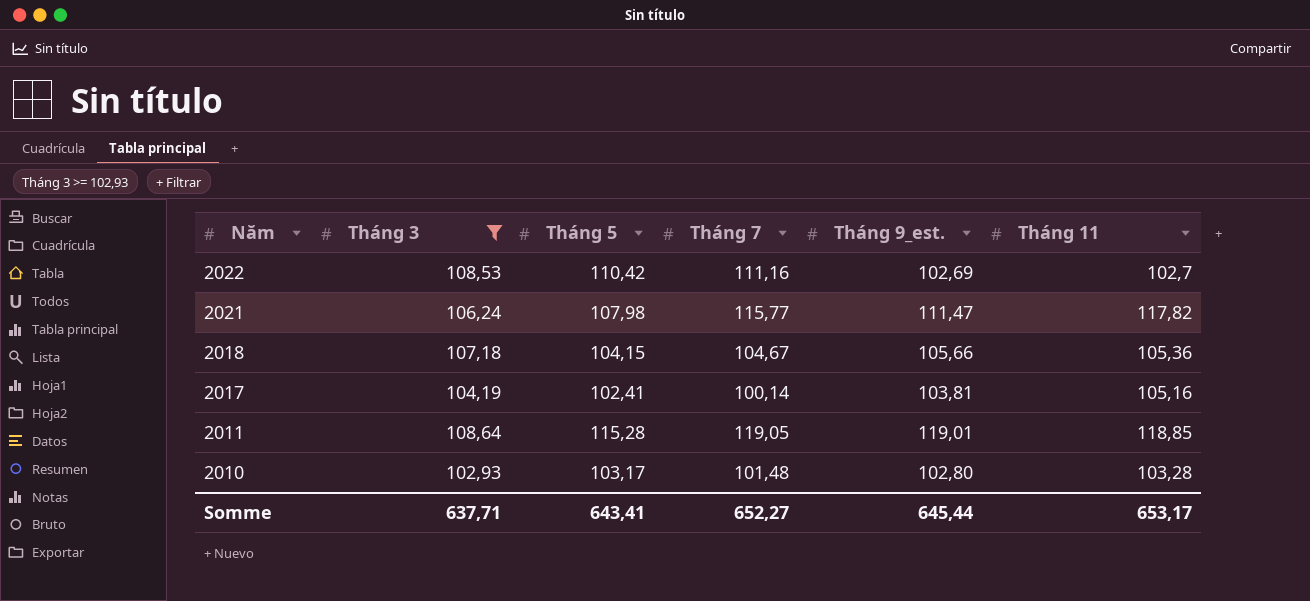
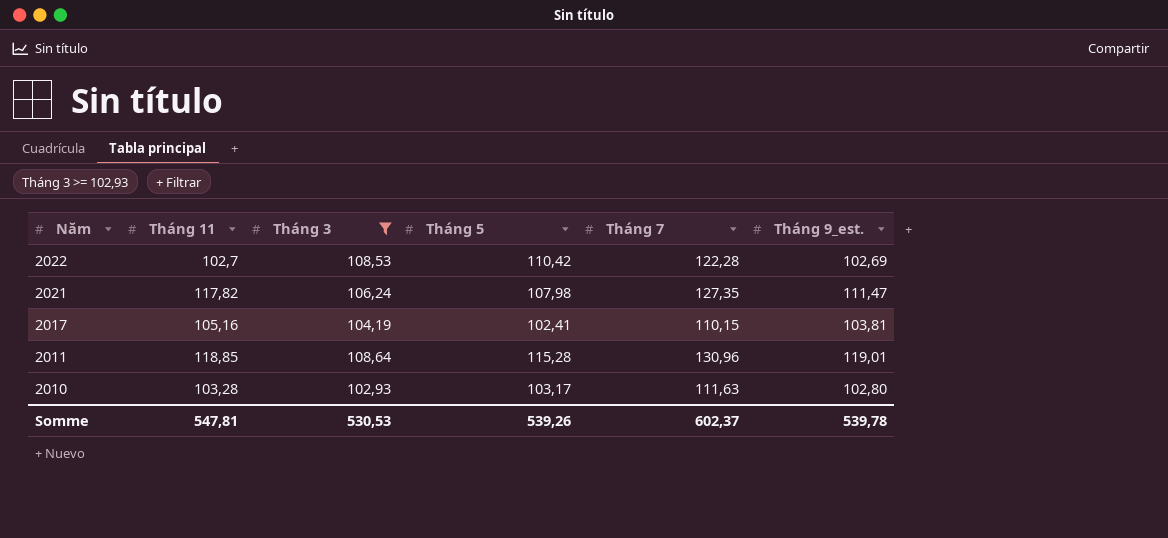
column Tháng 11 | position: 6 -> 2
row 2018: 107,18 | 104,15 | 104,67 | 105,66 | 105,36 -> none
2022 | Tháng 7: 111,16 -> 122,28
2021 | Tháng 7: 115,77 -> 127,35
2017 | Tháng 7: 100,14 -> 110,15
2011 | Tháng 7: 119,05 -> 130,96
2010 | Tháng 7: 101,48 -> 111,63
Somme | Tháng 11: 653,17 -> 547,81
Somme | Tháng 3: 637,71 -> 530,53
Somme | Tháng 5: 643,41 -> 539,26
Somme | Tháng 7: 652,27 -> 602,37
Somme | Tháng 9_est.: 645,44 -> 539,78

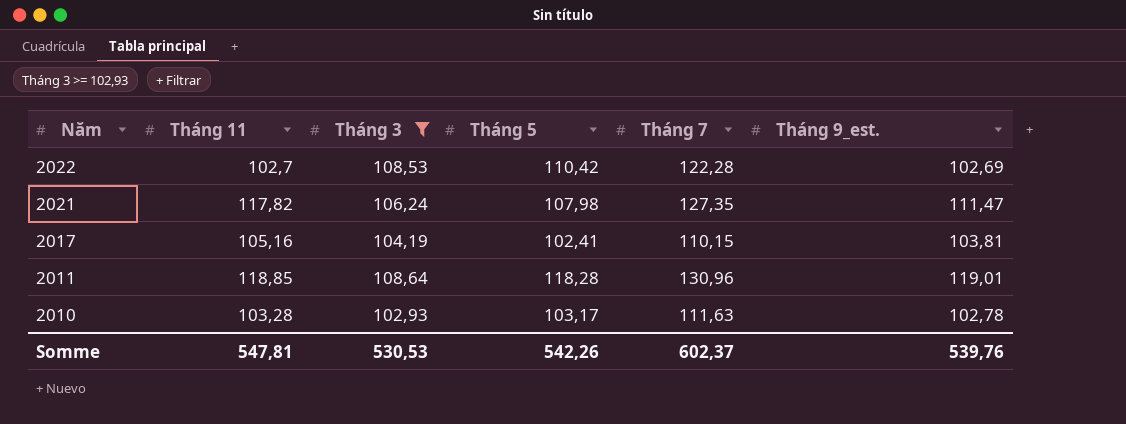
2011 | Tháng 5: 115,28 -> 118,28
2010 | Tháng 9_est.: 102,80 -> 102,78
Somme | Tháng 5: 539,26 -> 542,26
Somme | Tháng 9_est.: 539,78 -> 539,76

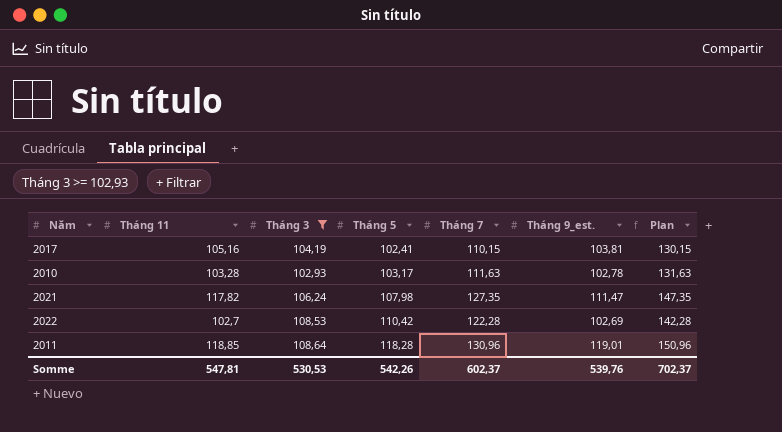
row order: Năm descending -> Tháng 5 ascending
column Plan | formula: none -> [Tháng 7] + 20

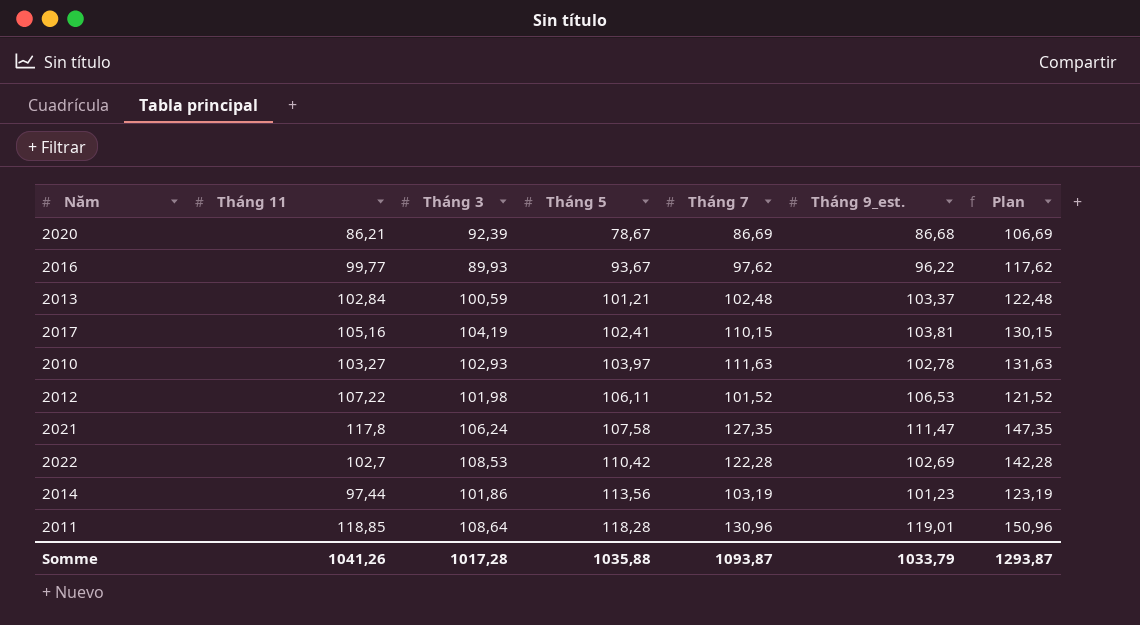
filter: Tháng 3 >= 102,93 -> none
2010 | Tháng 11: 103,28 -> 103,27
2010 | Tháng 5: 103,17 -> 103,97
2021 | Tháng 11: 117,82 -> 117,8
2021 | Tháng 5: 107,98 -> 107,58
Somme | Tháng 11: 547,81 -> 1041,26
Somme | Tháng 3: 530,53 -> 1017,28
Somme | Tháng 5: 542,26 -> 1035,88
Somme | Tháng 7: 602,37 -> 1093,87
Somme | Tháng 9_est.: 539,76 -> 1033,79
Somme | Plan: 702,37 -> 1293,87

